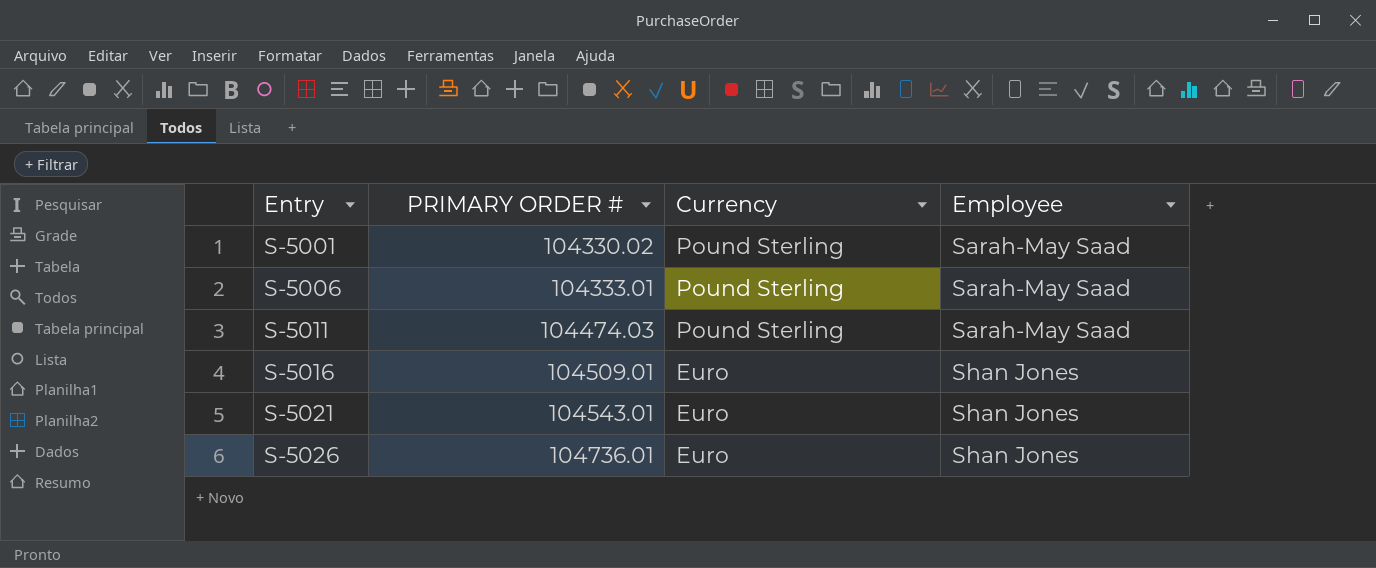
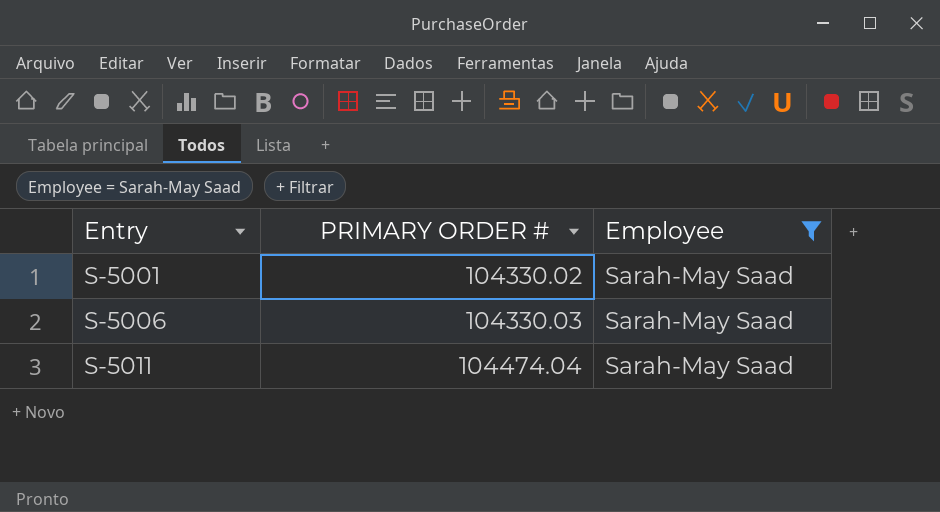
filter: none -> Employee = Sarah-May Saad
column Currency | position: 3 -> none
S-5006 | PRIMARY ORDER #: 104333.01 -> 104330.03
S-5011 | PRIMARY ORDER #: 104474.03 -> 104474.04

